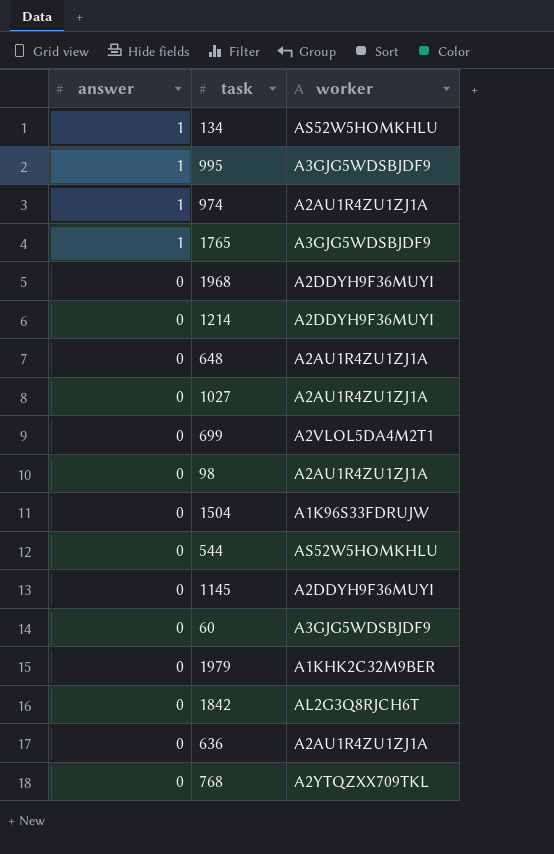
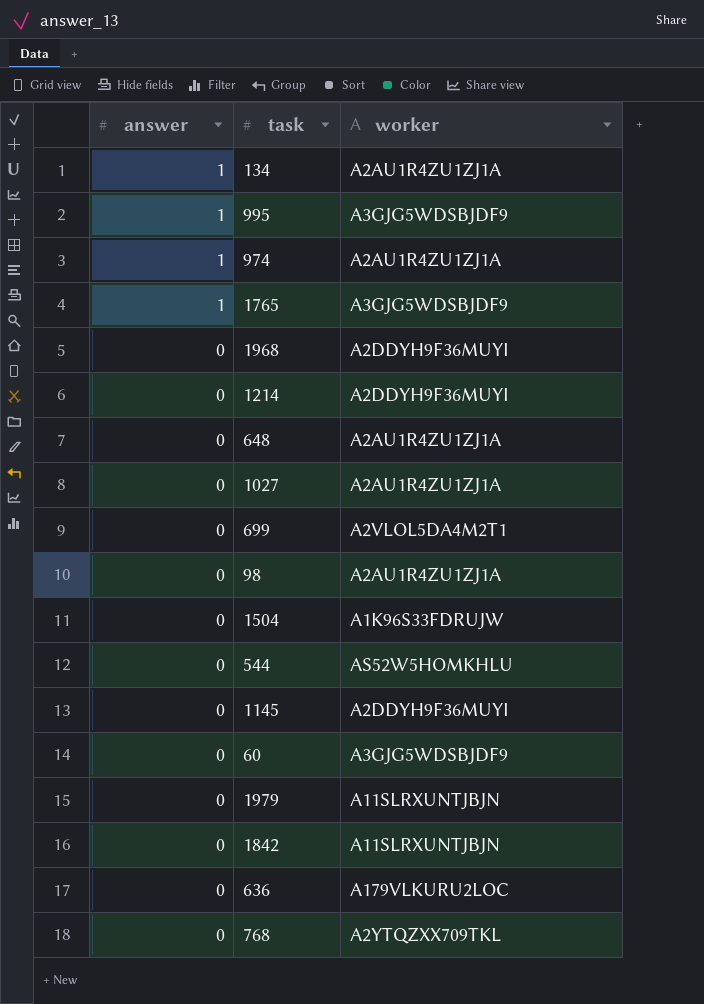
134 | worker: AS52W5HOMKHLU -> A2AU1R4ZU1ZJ1A
1979 | worker: A1KHK2C32M9BER -> A11SLRXUNTJBJN
1842 | worker: AL2G3Q8RJCH6T -> A11SLRXUNTJBJN
636 | worker: A2AU1R4ZU1ZJ1A -> A179VLKURU2LOC

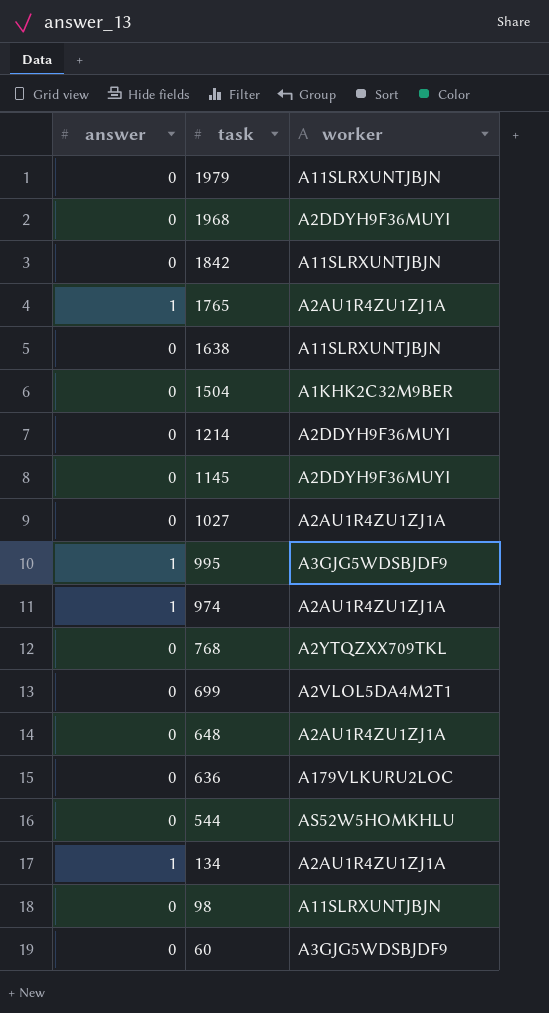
row order: answer descending -> task descending
1765 | worker: A3GJG5WDSBJDF9 -> A2AU1R4ZU1ZJ1A
row 1638: none -> 0 | A11SLRXUNTJBJN
1504 | worker: A1K96S33FDRUJW -> A1KHK2C32M9BER
98 | worker: A2AU1R4ZU1ZJ1A -> A11SLRXUNTJBJN

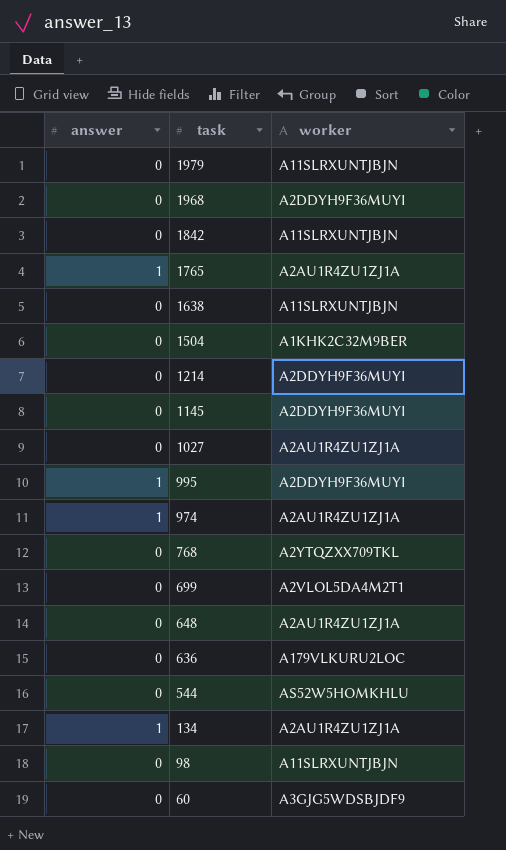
995 | worker: A3GJG5WDSBJDF9 -> A2DDYH9F36MUYI

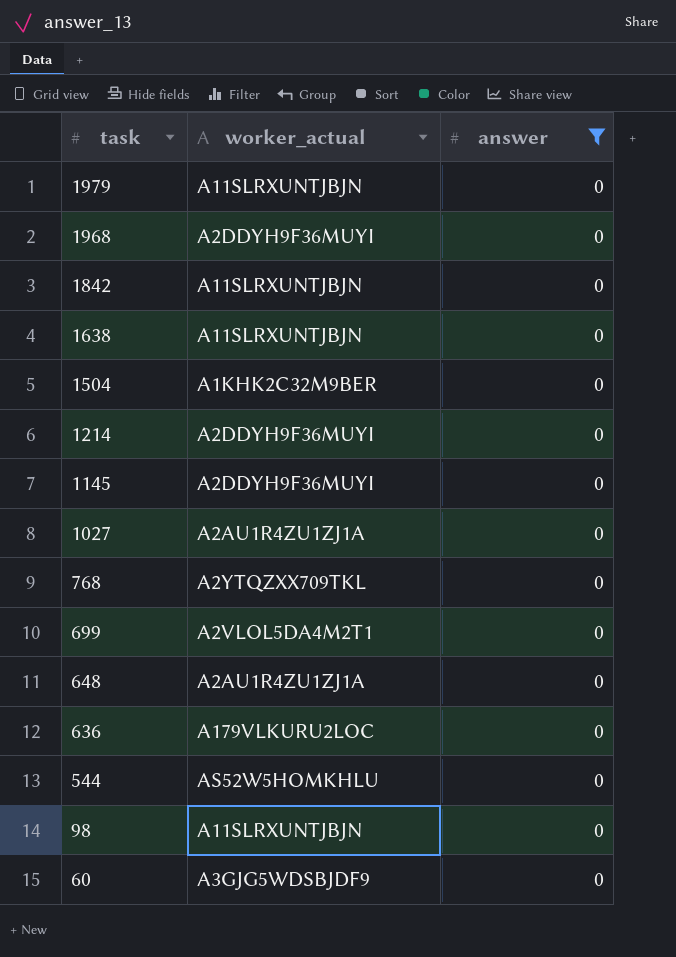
filter: none -> answer = 0
column name: worker -> worker_actual
column answer | position: 1 -> 3

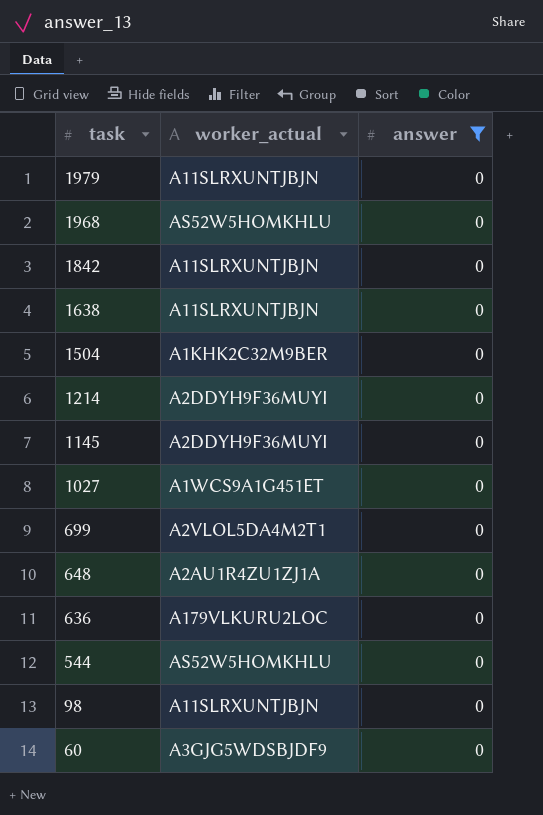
row 768: A2YTQZXX709TKL | 0 -> none
1968 | worker_actual: A2DDYH9F36MUYI -> AS52W5HOMKHLU
1027 | worker_actual: A2AU1R4ZU1ZJ1A -> A1WCS9A1G451ET

